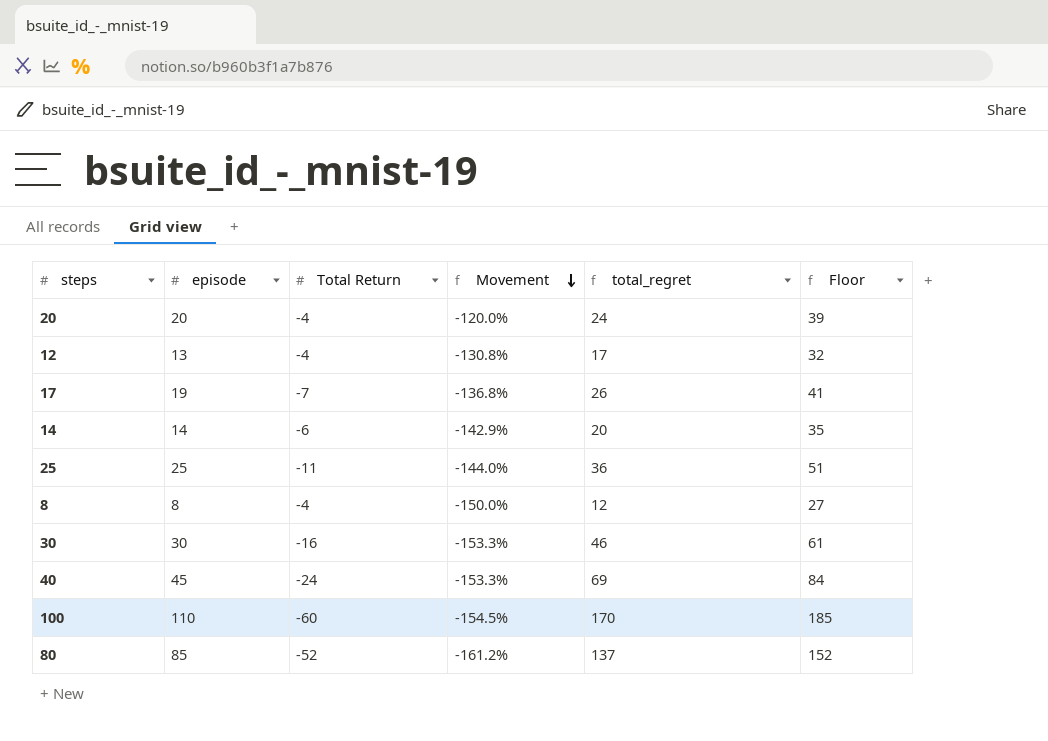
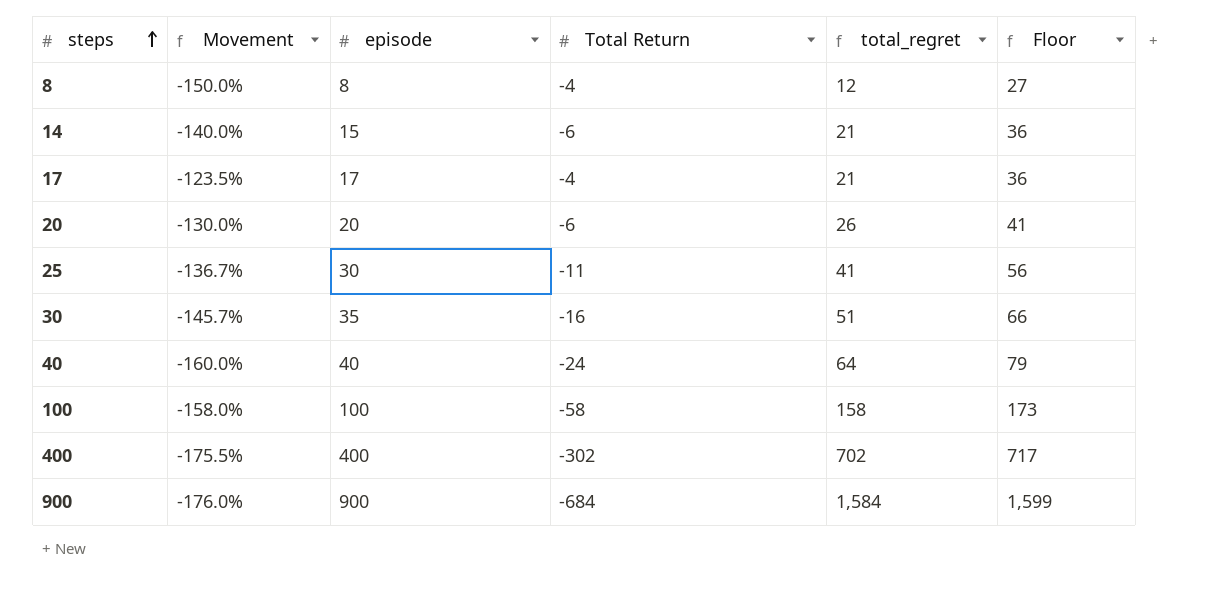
row order: Movement descending -> steps ascending
column Movement | position: 4 -> 2
row 12: 13 | -4 | -130.8% | 17 | 32 -> none
row 80: 85 | -52 | -161.2% | 137 | 152 -> none
14 | Movement: -142.9% -> -140.0%
14 | episode: 14 -> 15
14 | total_regret: 20 -> 21
14 | Floor: 35 -> 36
17 | Movement: -136.8% -> -123.5%
17 | episode: 19 -> 17
17 | Total Return: -7 -> -4
17 | total_regret: 26 -> 21
17 | Floor: 41 -> 36
20 | Movement: -120.0% -> -130.0%
20 | Total Return: -4 -> -6
20 | total_regret: 24 -> 26
20 | Floor: 39 -> 41
25 | Movement: -144.0% -> -136.7%
25 | episode: 25 -> 30
25 | total_regret: 36 -> 41
25 | Floor: 51 -> 56
30 | Movement: -153.3% -> -145.7%
30 | episode: 30 -> 35
30 | total_regret: 46 -> 51
30 | Floor: 61 -> 66
40 | Movement: -153.3% -> -160.0%
40 | episode: 45 -> 40
40 | total_regret: 69 -> 64
40 | Floor: 84 -> 79
100 | Movement: -154.5% -> -158.0%
100 | episode: 110 -> 100
100 | Total Return: -60 -> -58
100 | total_regret: 170 -> 158
100 | Floor: 185 -> 173
row 400: none -> -175.5% | 400 | -302 | 702 | 717
row 900: none -> -176.0% | 900 | -684 | 1,584 | 1,599

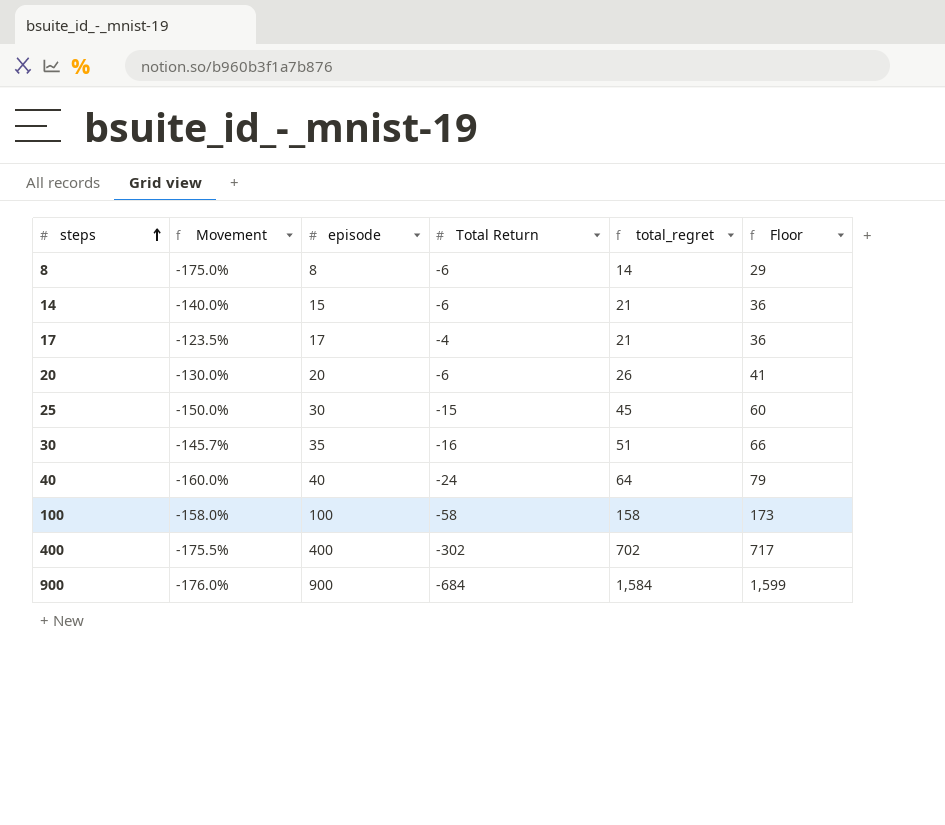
8 | Movement: -150.0% -> -175.0%
8 | Total Return: -4 -> -6
8 | total_regret: 12 -> 14
8 | Floor: 27 -> 29
25 | Movement: -136.7% -> -150.0%
25 | Total Return: -11 -> -15
25 | total_regret: 41 -> 45
25 | Floor: 56 -> 60

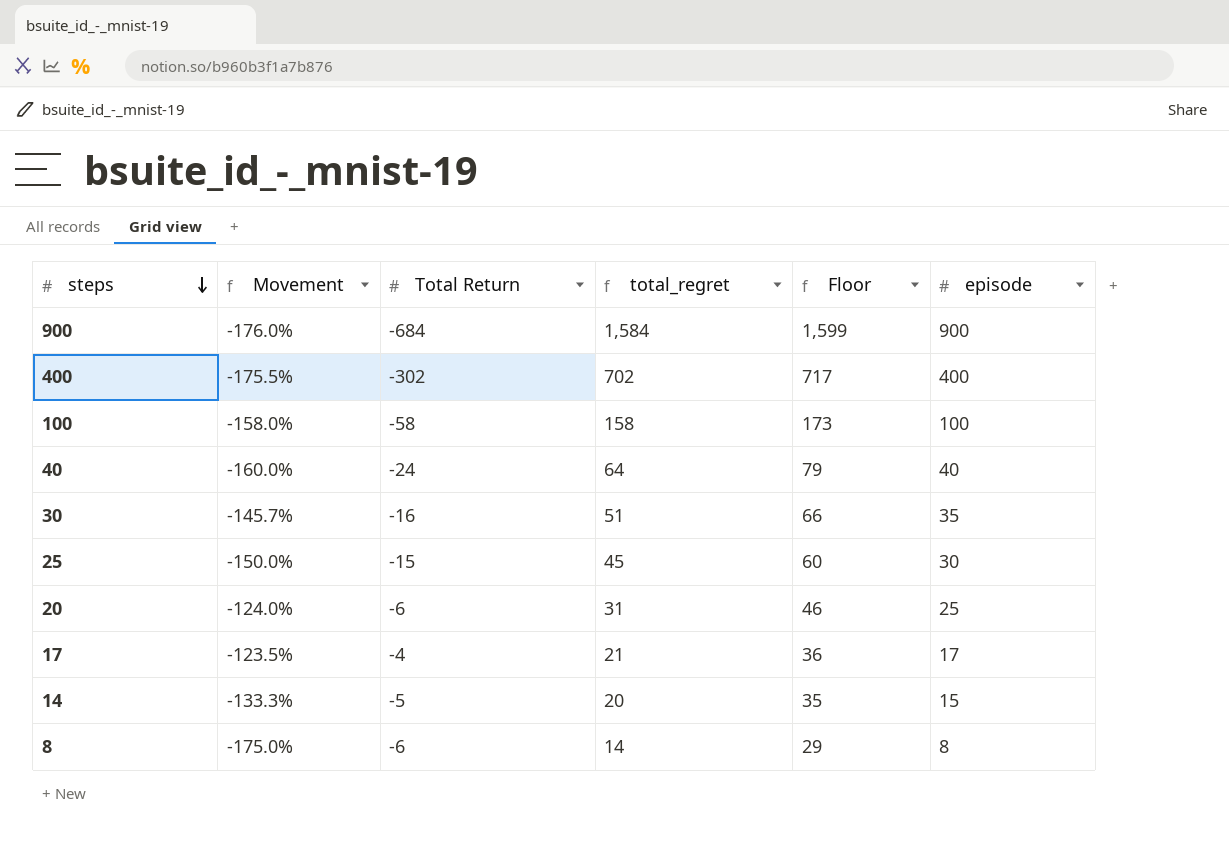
row order: steps ascending -> steps descending
column episode | position: 3 -> 6
20 | Movement: -130.0% -> -124.0%
20 | total_regret: 26 -> 31
20 | Floor: 41 -> 46
20 | episode: 20 -> 25
14 | Movement: -140.0% -> -133.3%
14 | Total Return: -6 -> -5
14 | total_regret: 21 -> 20
14 | Floor: 36 -> 35

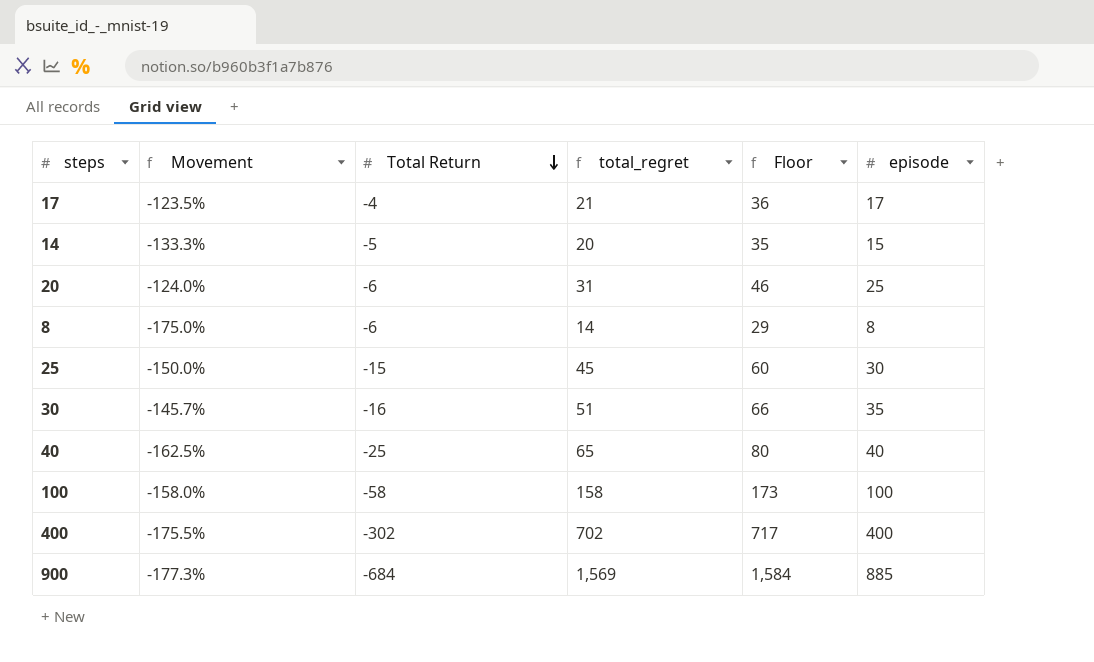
row order: steps descending -> Total Return descending
40 | Movement: -160.0% -> -162.5%
40 | Total Return: -24 -> -25
40 | total_regret: 64 -> 65
40 | Floor: 79 -> 80
900 | Movement: -176.0% -> -177.3%
900 | total_regret: 1,584 -> 1,569
900 | Floor: 1,599 -> 1,584
900 | episode: 900 -> 885

